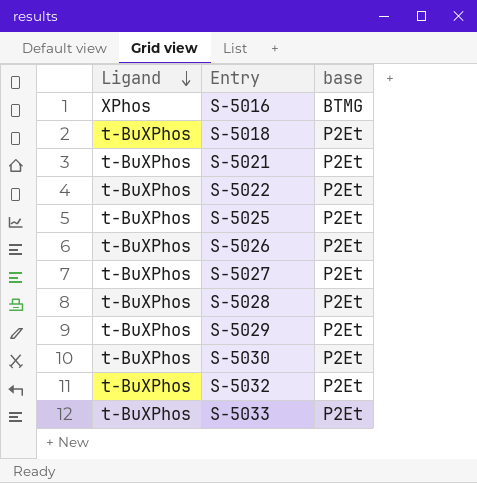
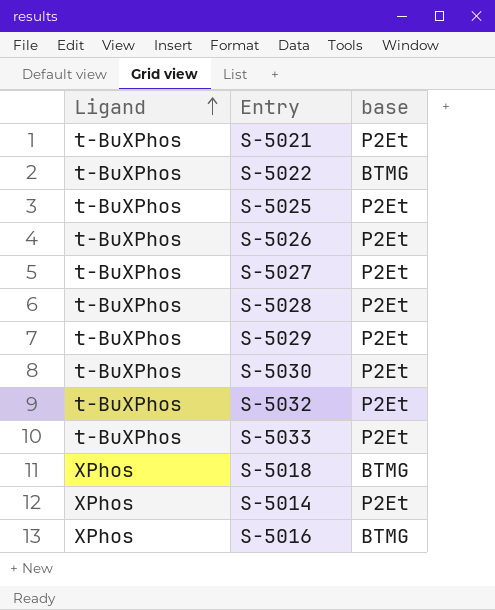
row order: Ligand descending -> Ligand ascending
S-5022 | base: P2Et -> BTMG
S-5018 | Ligand: t-BuXPhos -> XPhos
S-5018 | base: P2Et -> BTMG
row S-5014: none -> XPhos | P2Et

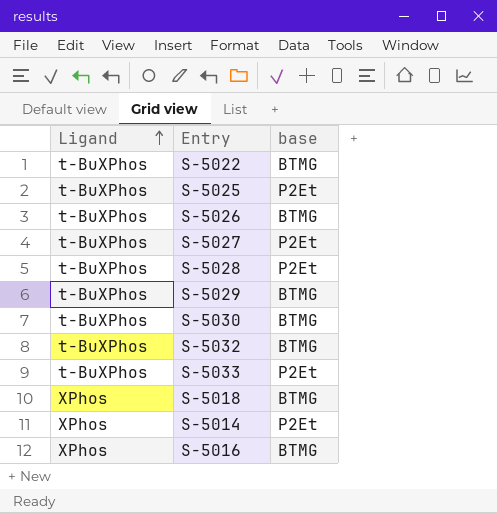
row S-5021: t-BuXPhos | P2Et -> none
S-5026 | base: P2Et -> BTMG
S-5029 | base: P2Et -> BTMG
S-5030 | base: P2Et -> BTMG
S-5032 | base: P2Et -> BTMG

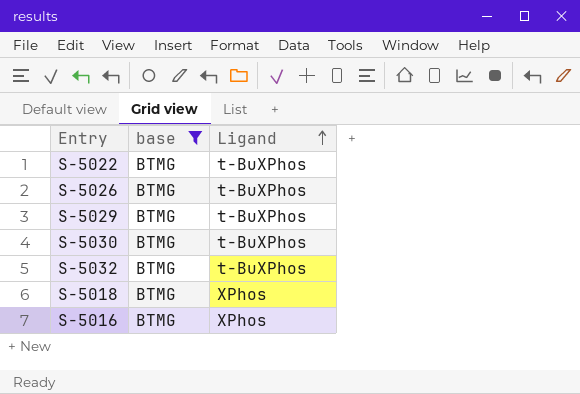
filter: none -> base = BTMG
column Ligand | position: 1 -> 3

